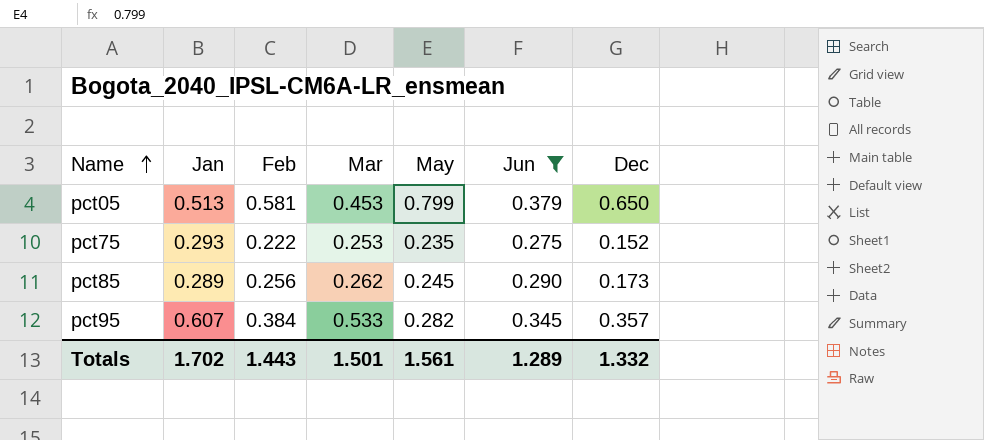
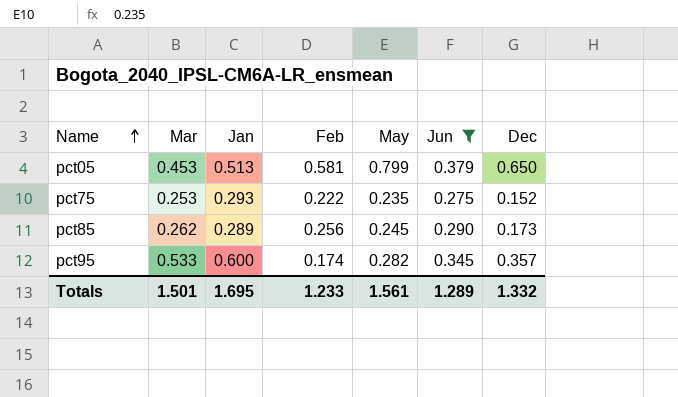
column Mar | position: 4 -> 2
pct95 | Jan: 0.607 -> 0.600
pct95 | Feb: 0.384 -> 0.174
Totals | Jan: 1.702 -> 1.695
Totals | Feb: 1.443 -> 1.233

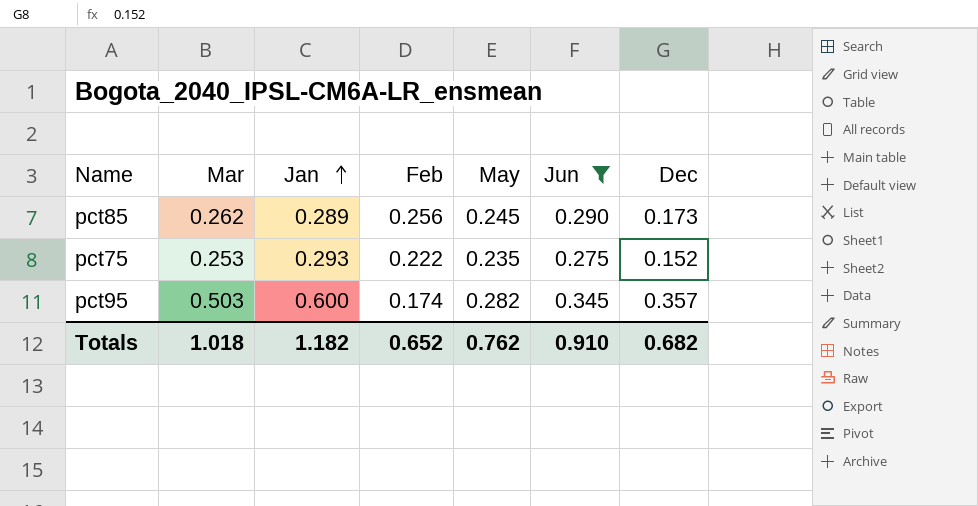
row order: Name ascending -> Jan ascending
row pct05: 0.453 | 0.513 | 0.581 | 0.799 | 0.379 | 0.650 -> none
pct95 | Mar: 0.533 -> 0.503
Totals | Mar: 1.501 -> 1.018
Totals | Jan: 1.695 -> 1.182
Totals | Feb: 1.233 -> 0.652
Totals | May: 1.561 -> 0.762
Totals | Jun: 1.289 -> 0.910
Totals | Dec: 1.332 -> 0.682

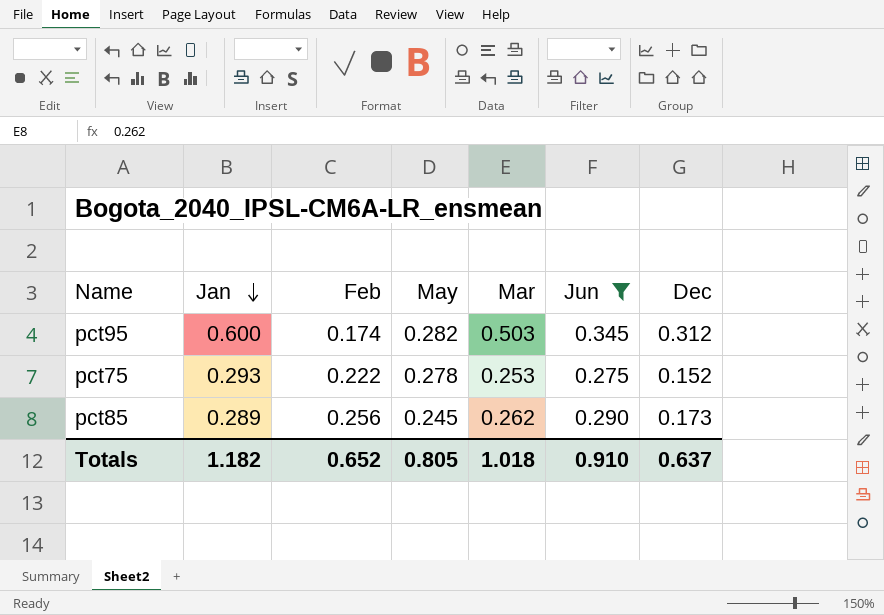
row order: Jan ascending -> Jan descending
column Mar | position: 2 -> 5
pct95 | Dec: 0.357 -> 0.312
pct75 | May: 0.235 -> 0.278
Totals | May: 0.762 -> 0.805
Totals | Dec: 0.682 -> 0.637

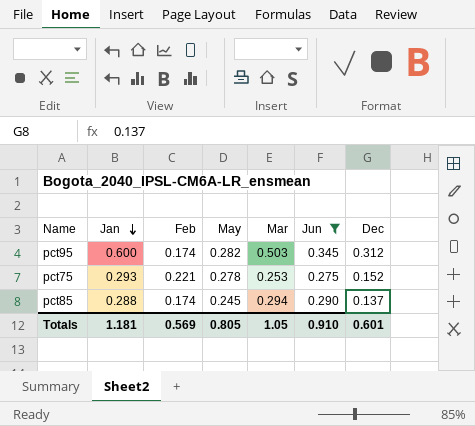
pct75 | Feb: 0.222 -> 0.221
pct85 | Jan: 0.289 -> 0.288
pct85 | Feb: 0.256 -> 0.174
pct85 | Mar: 0.262 -> 0.294
pct85 | Dec: 0.173 -> 0.137
Totals | Jan: 1.182 -> 1.181
Totals | Feb: 0.652 -> 0.569
Totals | Mar: 1.018 -> 1.05
Totals | Dec: 0.637 -> 0.601

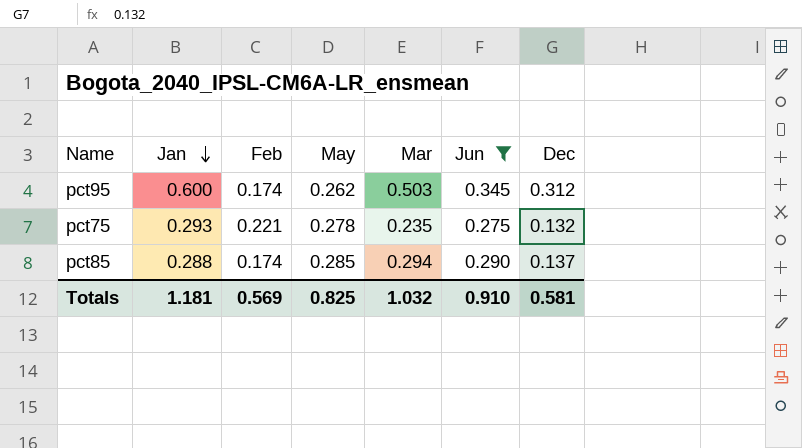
pct95 | May: 0.282 -> 0.262
pct75 | Mar: 0.253 -> 0.235
pct75 | Dec: 0.152 -> 0.132
pct85 | May: 0.245 -> 0.285
Totals | May: 0.805 -> 0.825
Totals | Mar: 1.05 -> 1.032
Totals | Dec: 0.601 -> 0.581

